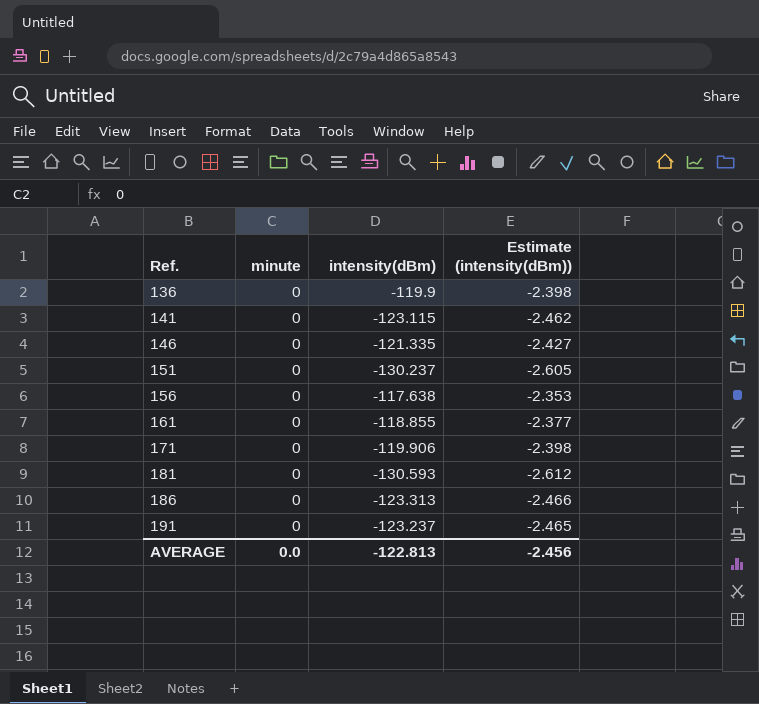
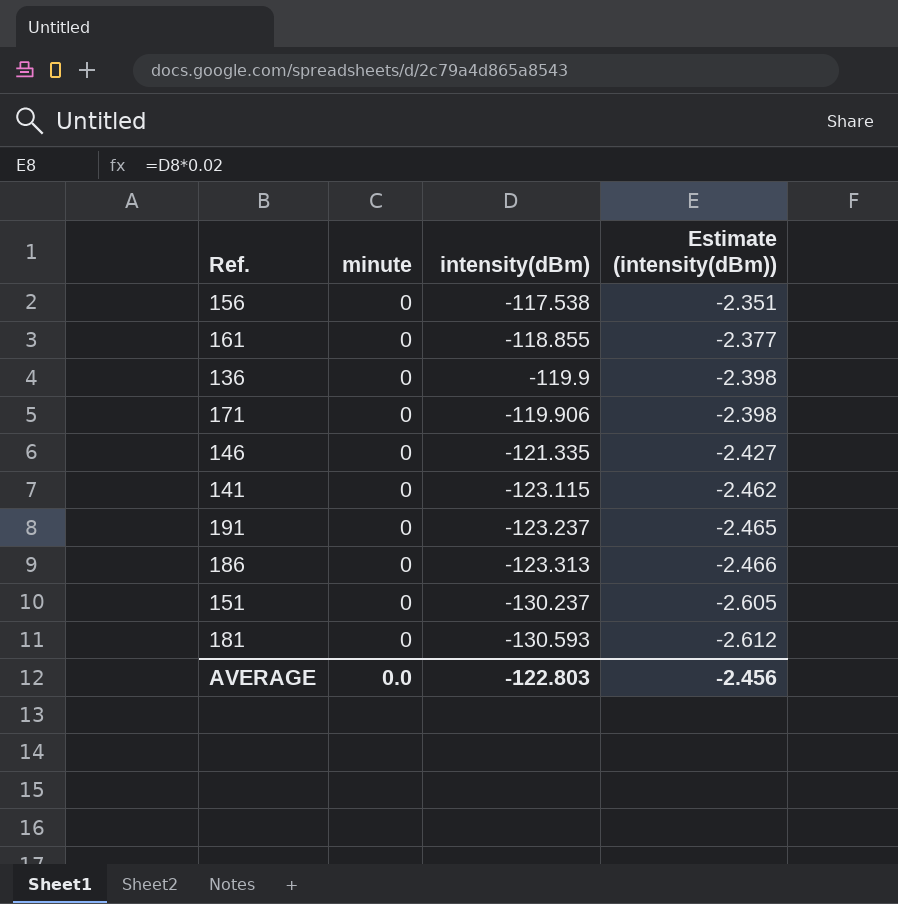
row order: Ref. ascending -> intensity(dBm) descending
156 | intensity(dBm): -117.638 -> -117.538
156 | Estimate (intensity(dBm)): -2.353 -> -2.351
AVERAGE | intensity(dBm): -122.813 -> -122.803

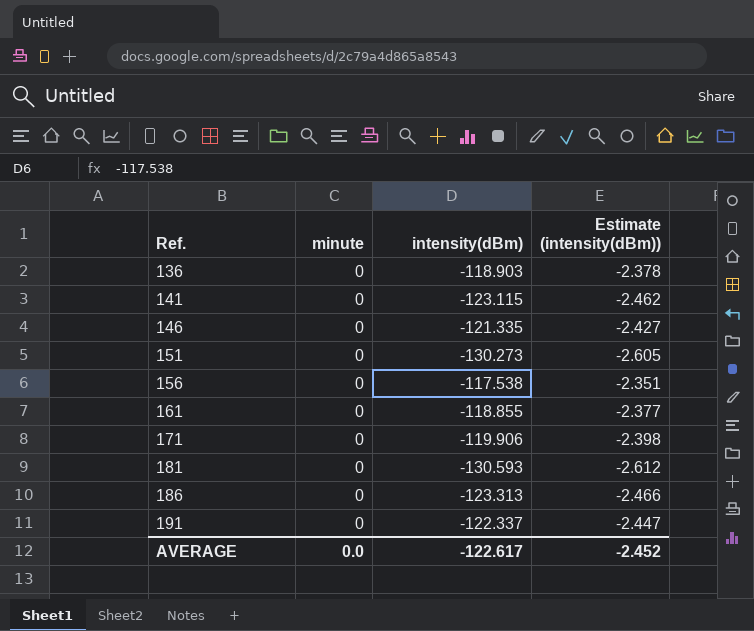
row order: intensity(dBm) descending -> Ref. ascending
136 | intensity(dBm): -119.9 -> -118.903
136 | Estimate (intensity(dBm)): -2.398 -> -2.378
151 | intensity(dBm): -130.237 -> -130.273
191 | intensity(dBm): -123.237 -> -122.337
191 | Estimate (intensity(dBm)): -2.465 -> -2.447
AVERAGE | intensity(dBm): -122.803 -> -122.617
AVERAGE | Estimate (intensity(dBm)): -2.456 -> -2.452

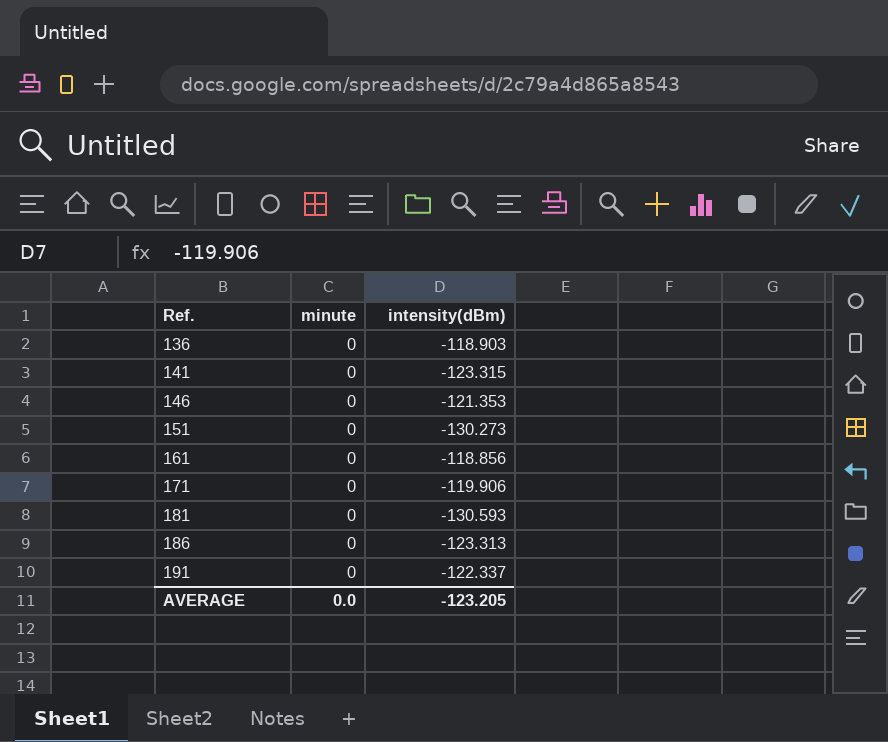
column Estimate (intensity(dBm)) | formula: [intensity(dBm)] * 0.02 -> none
row 156: 0 | -117.538 | -2.351 -> none
141 | intensity(dBm): -123.115 -> -123.315
146 | intensity(dBm): -121.335 -> -121.353
161 | intensity(dBm): -118.855 -> -118.856
AVERAGE | intensity(dBm): -122.617 -> -123.205

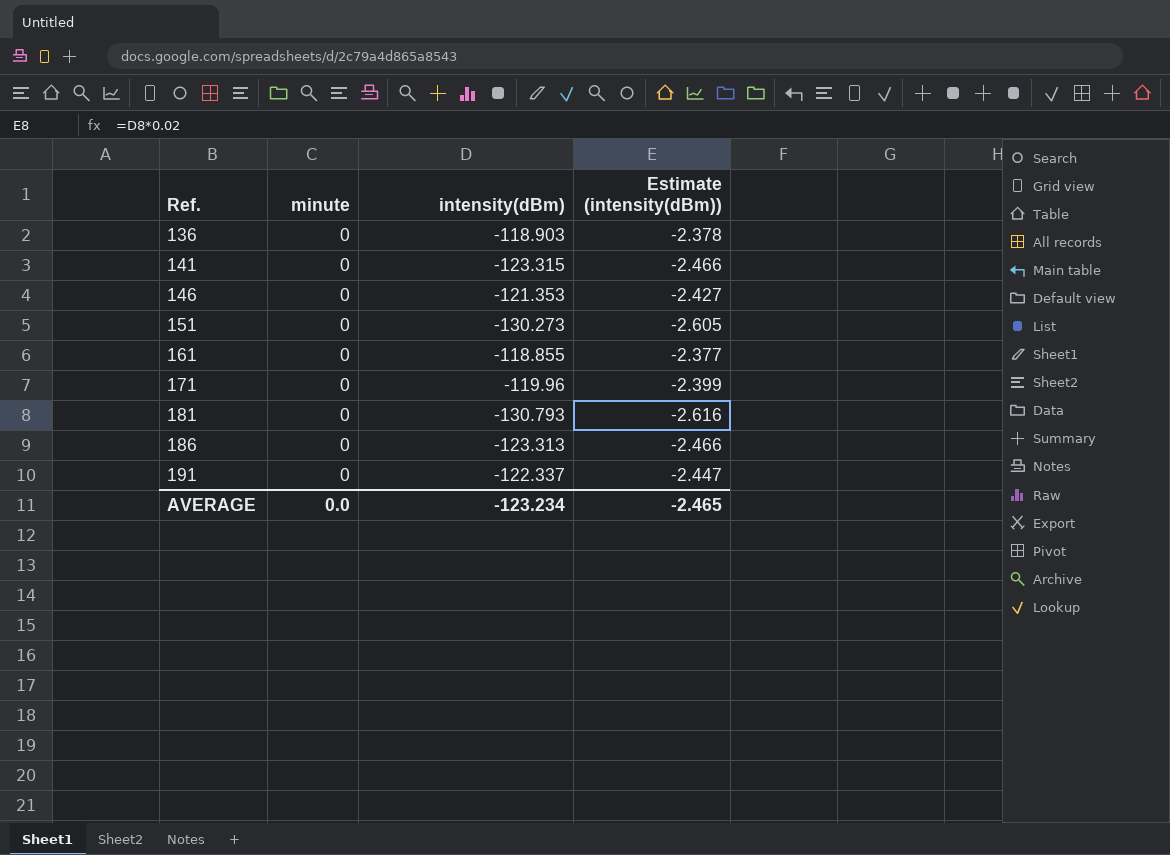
column Estimate (intensity(dBm)) | formula: none -> [intensity(dBm)] * 0.02
161 | intensity(dBm): -118.856 -> -118.855
171 | intensity(dBm): -119.906 -> -119.96
181 | intensity(dBm): -130.593 -> -130.793
AVERAGE | intensity(dBm): -123.205 -> -123.234

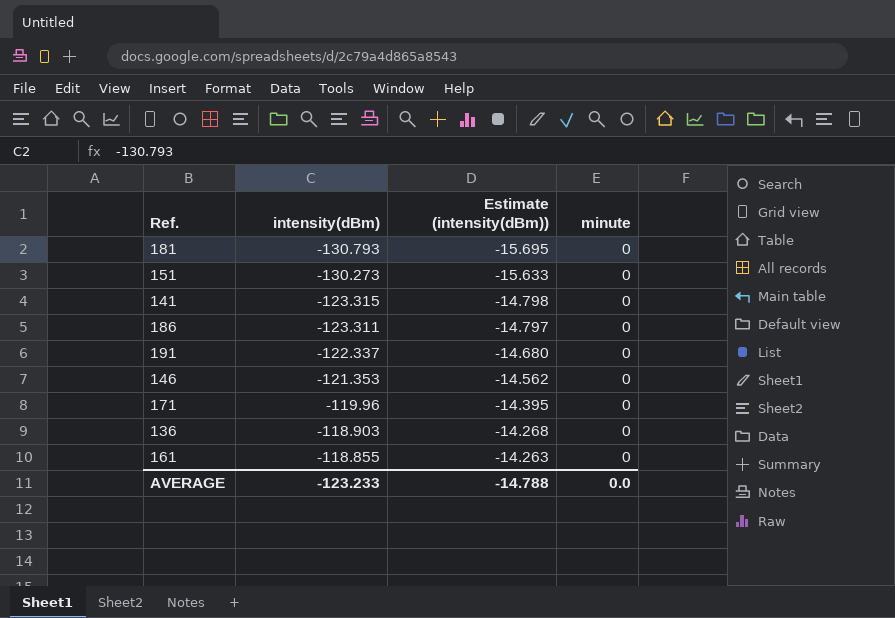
row order: Ref. ascending -> intensity(dBm) ascending
column Estimate (intensity(dBm)) | formula: [intensity(dBm)] * 0.02 -> [intensity(dBm)] * 0.12
column minute | position: 2 -> 4
186 | intensity(dBm): -123.313 -> -123.311
AVERAGE | intensity(dBm): -123.234 -> -123.233
AVERAGE | Estimate (intensity(dBm)): -2.465 -> -14.788

